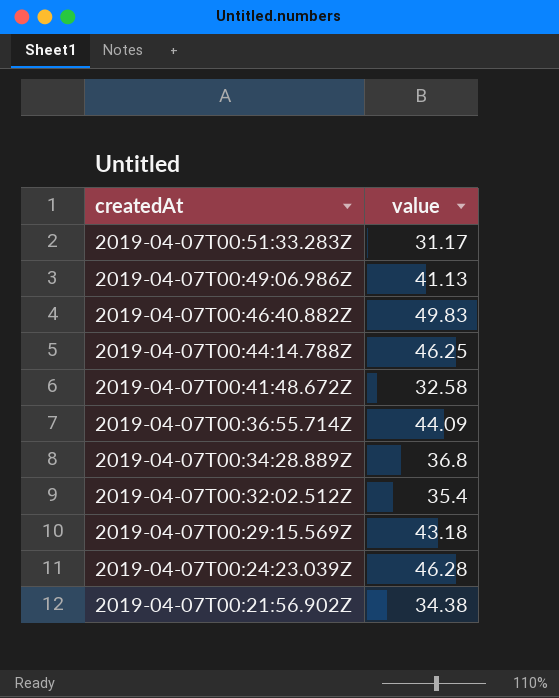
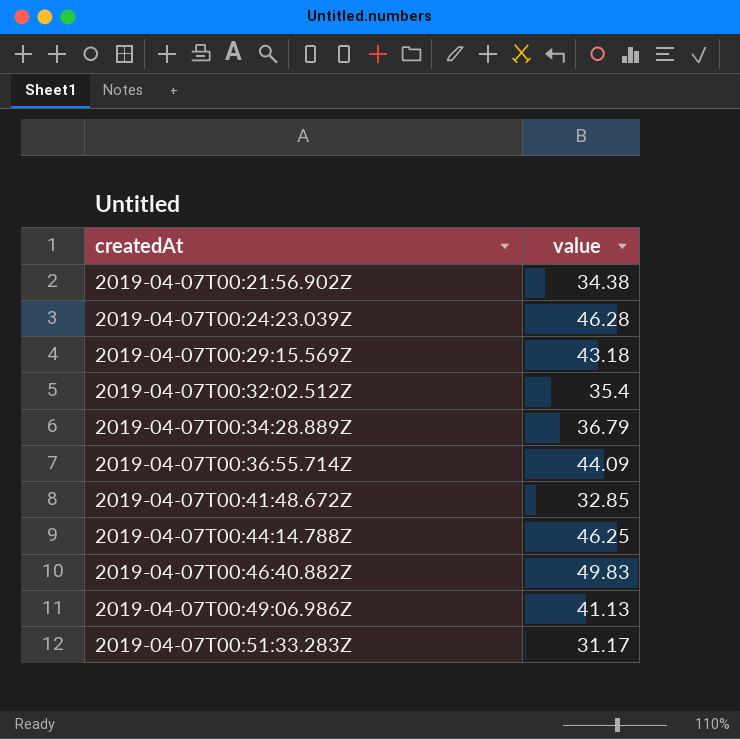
row order: createdAt descending -> createdAt ascending
2019-04-07T00:34:28.889Z | value: 36.8 -> 36.79
2019-04-07T00:41:48.672Z | value: 32.58 -> 32.85

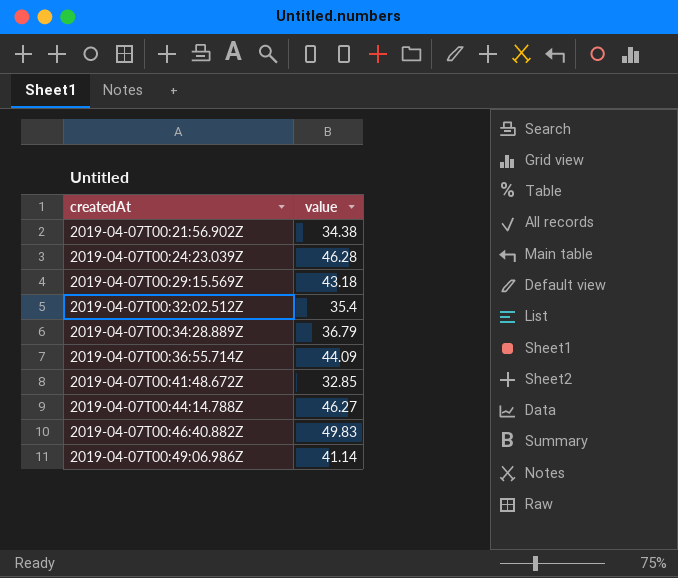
row 2019-04-07T00:51:33.283Z: 31.17 -> none
2019-04-07T00:44:14.788Z | value: 46.25 -> 46.27
2019-04-07T00:49:06.986Z | value: 41.13 -> 41.14

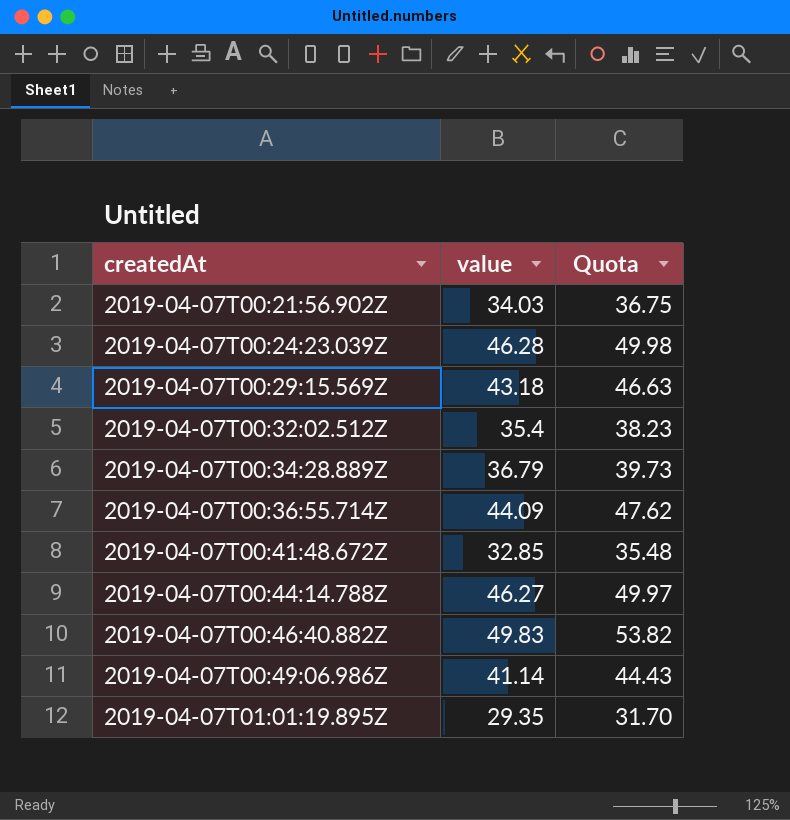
column Quota | formula: none -> [value] * 1.08
2019-04-07T00:21:56.902Z | value: 34.38 -> 34.03
row 2019-04-07T01:01:19.895Z: none -> 29.35 | 31.70

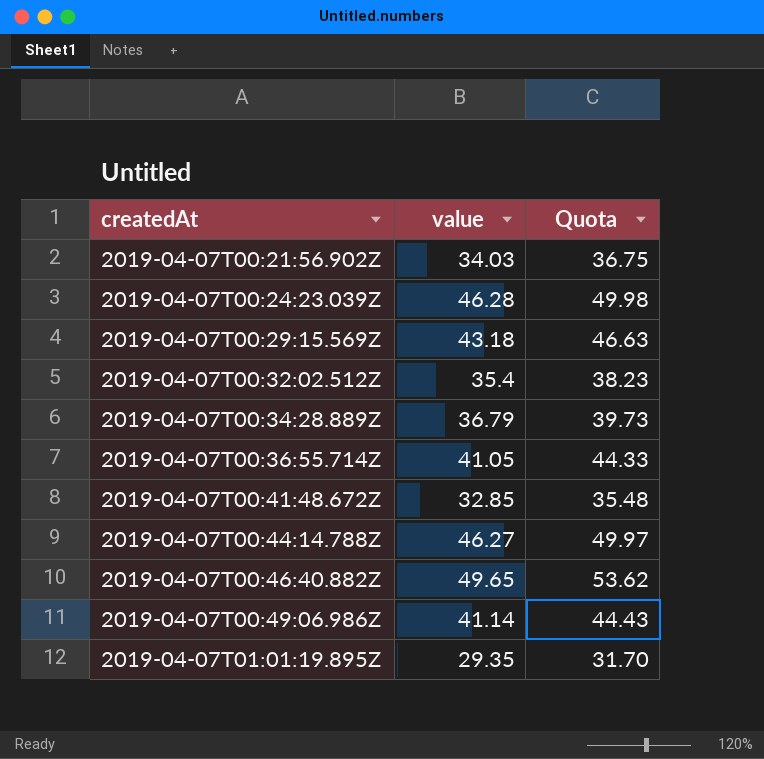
2019-04-07T00:36:55.714Z | value: 44.09 -> 41.05
2019-04-07T00:36:55.714Z | Quota: 47.62 -> 44.33
2019-04-07T00:46:40.882Z | value: 49.83 -> 49.65
2019-04-07T00:46:40.882Z | Quota: 53.82 -> 53.62

